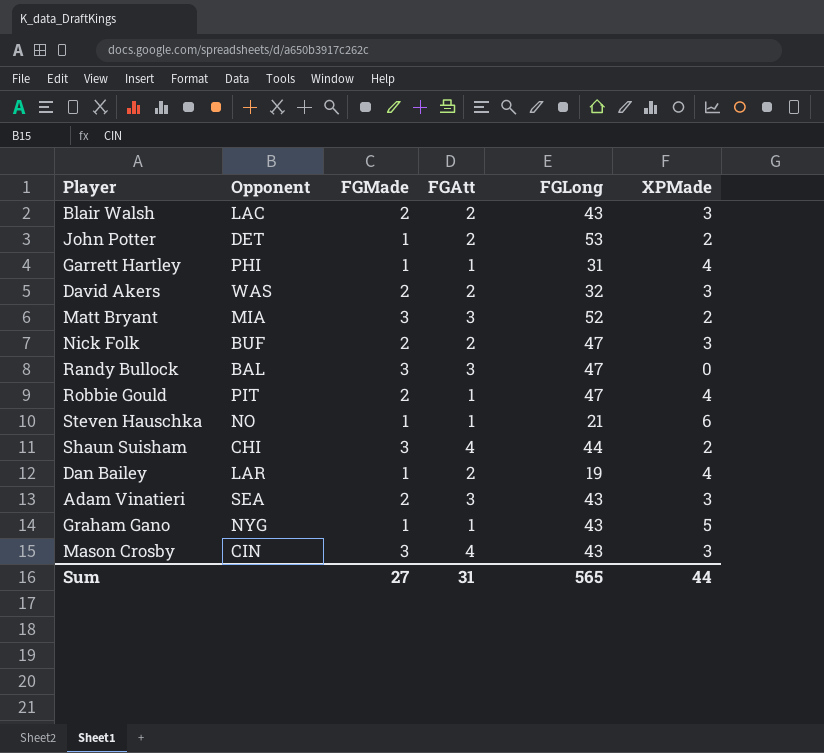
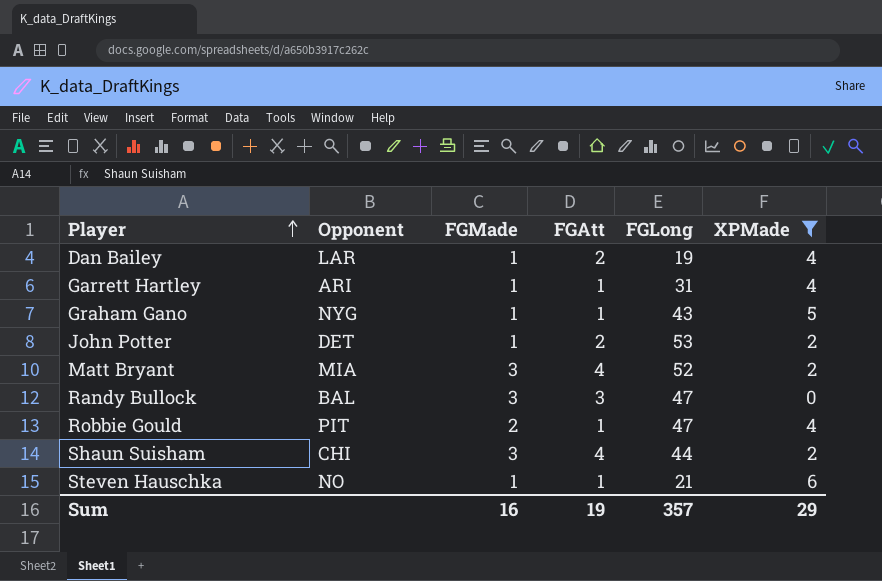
filter: none -> XPMade != 3
row order: none -> Player ascending
Garrett Hartley | Opponent: PHI -> ARI
Matt Bryant | FGAtt: 3 -> 4
Sum | FGMade: 27 -> 16
Sum | FGAtt: 31 -> 19
Sum | FGLong: 565 -> 357
Sum | XPMade: 44 -> 29

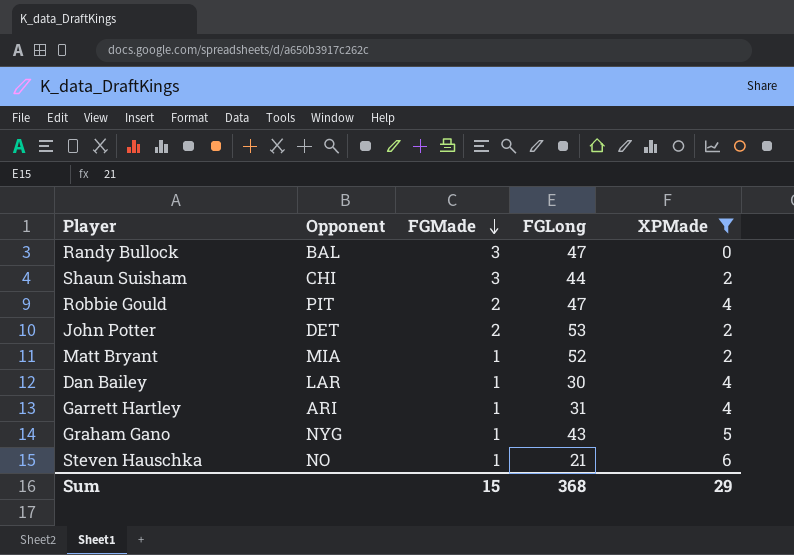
row order: Player ascending -> FGMade descending
column FGAtt | position: 4 -> none
John Potter | FGMade: 1 -> 2
Matt Bryant | FGMade: 3 -> 1
Dan Bailey | FGLong: 19 -> 30
Sum | FGMade: 16 -> 15
Sum | FGLong: 357 -> 368

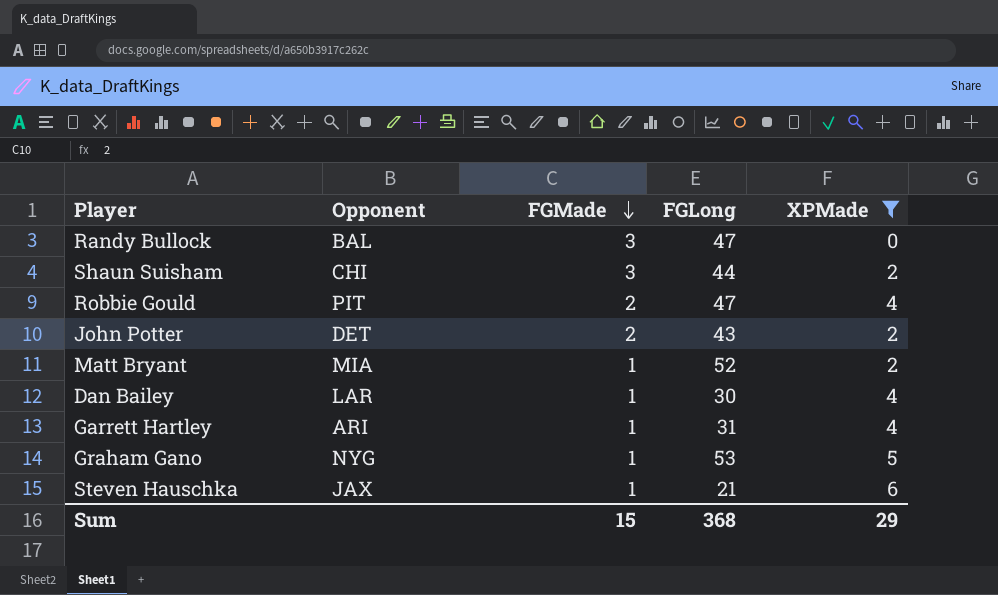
John Potter | FGLong: 53 -> 43
Graham Gano | FGLong: 43 -> 53
Steven Hauschka | Opponent: NO -> JAX

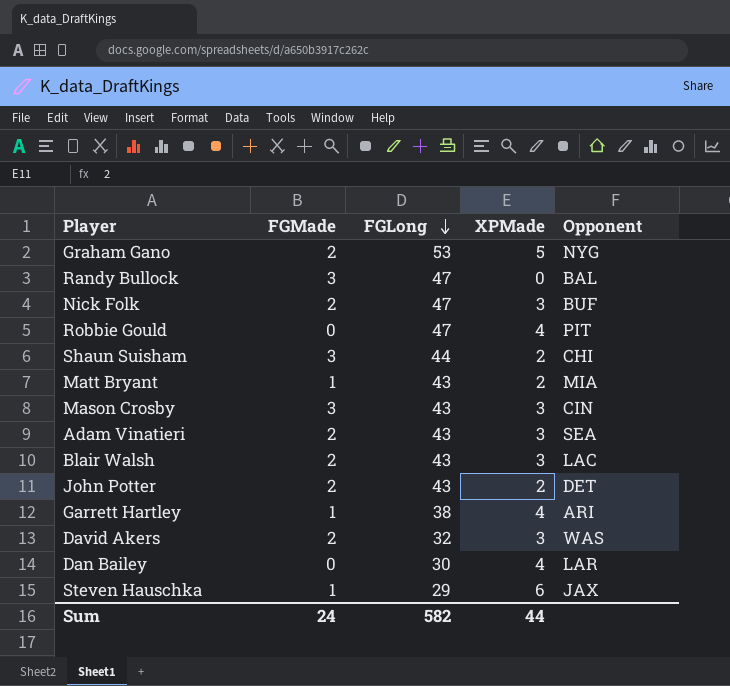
filter: XPMade != 3 -> none
row order: FGMade descending -> FGLong descending
column Opponent | position: 2 -> 5
Graham Gano | FGMade: 1 -> 2
Robbie Gould | FGMade: 2 -> 0
Matt Bryant | FGLong: 52 -> 43
Garrett Hartley | FGLong: 31 -> 38
Dan Bailey | FGMade: 1 -> 0
Steven Hauschka | FGLong: 21 -> 29
Sum | FGMade: 15 -> 24
Sum | FGLong: 368 -> 582
Sum | XPMade: 29 -> 44

